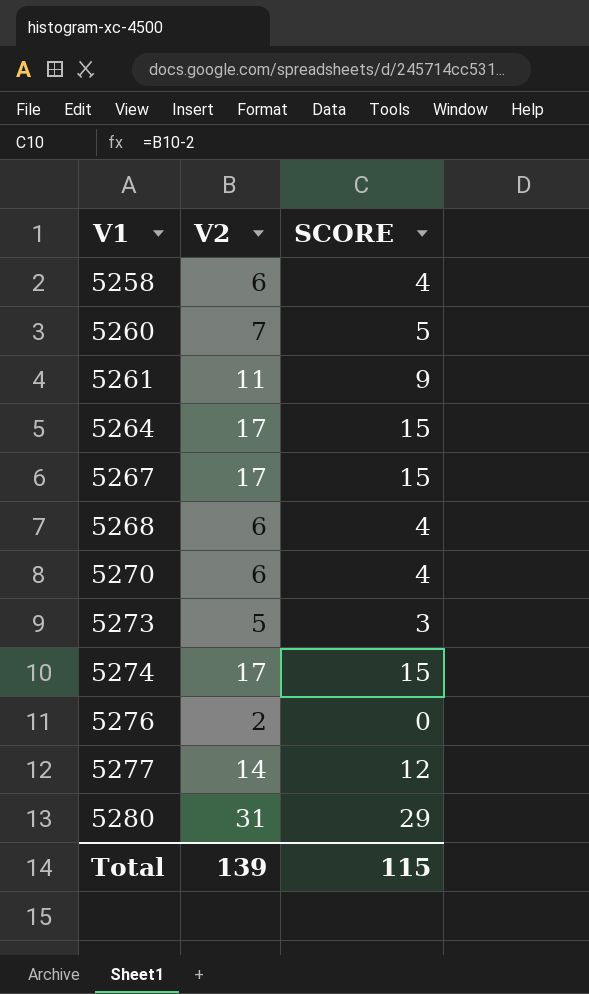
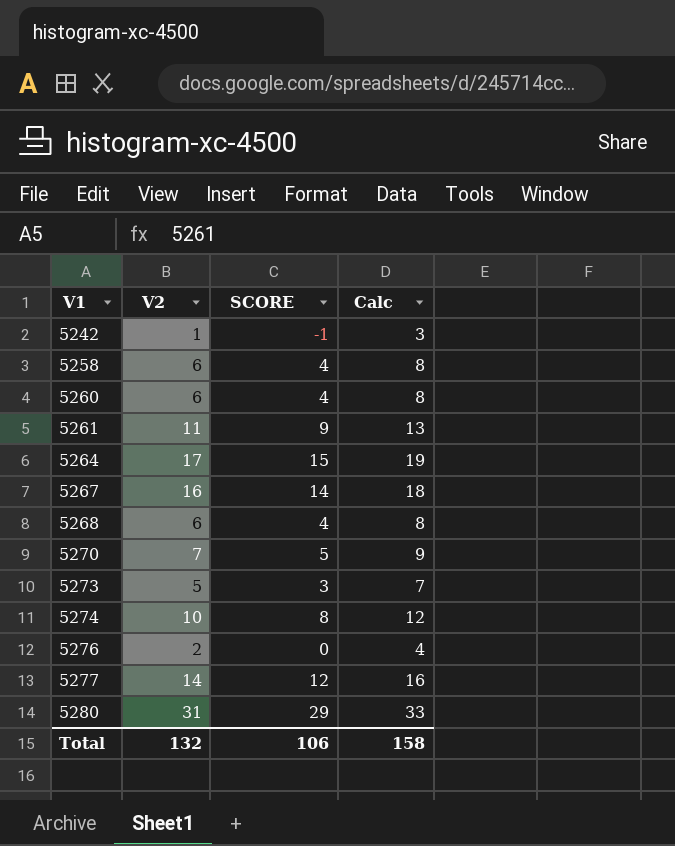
column Calc | formula: none -> [V2] + 2
row 5242: none -> 1 | -1 | 3
5260 | V2: 7 -> 6
5260 | SCORE: 5 -> 4
5267 | V2: 17 -> 16
5267 | SCORE: 15 -> 14
5270 | V2: 6 -> 7
5270 | SCORE: 4 -> 5
5274 | V2: 17 -> 10
5274 | SCORE: 15 -> 8
Total | V2: 139 -> 132
Total | SCORE: 115 -> 106

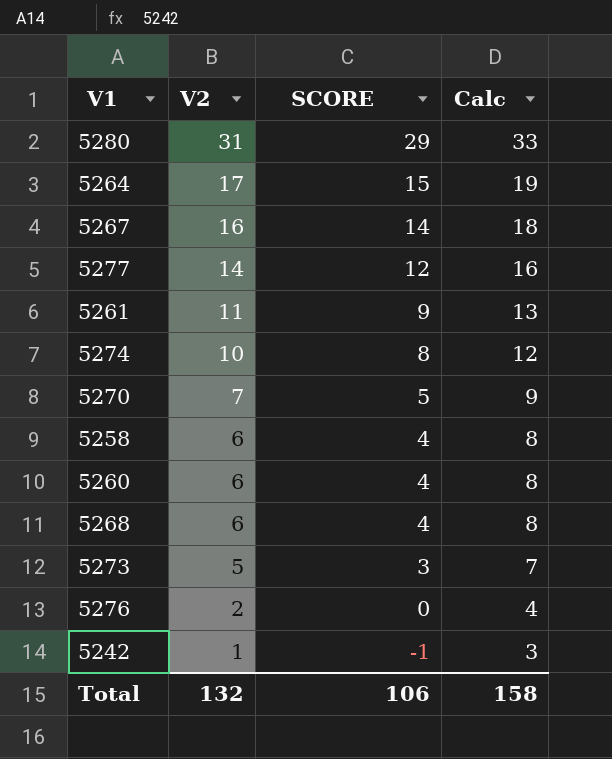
row order: V1 ascending -> V2 descending

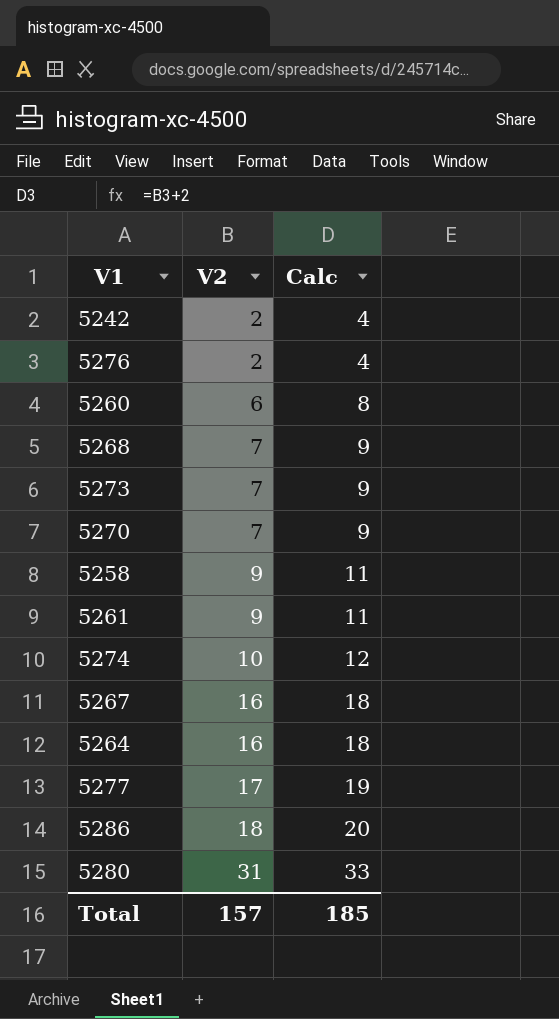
row order: V2 descending -> V2 ascending
column SCORE | formula: [V2] - 2 -> none
5242 | V2: 1 -> 2
5242 | Calc: 3 -> 4
5268 | V2: 6 -> 7
5268 | Calc: 8 -> 9
5273 | V2: 5 -> 7
5273 | Calc: 7 -> 9
5258 | V2: 6 -> 9
5258 | Calc: 8 -> 11
5261 | V2: 11 -> 9
5261 | Calc: 13 -> 11
5264 | V2: 17 -> 16
5264 | Calc: 19 -> 18
5277 | V2: 14 -> 17
5277 | Calc: 16 -> 19
row 5286: none -> 18 | 20
Total | V2: 132 -> 157
Total | Calc: 158 -> 185

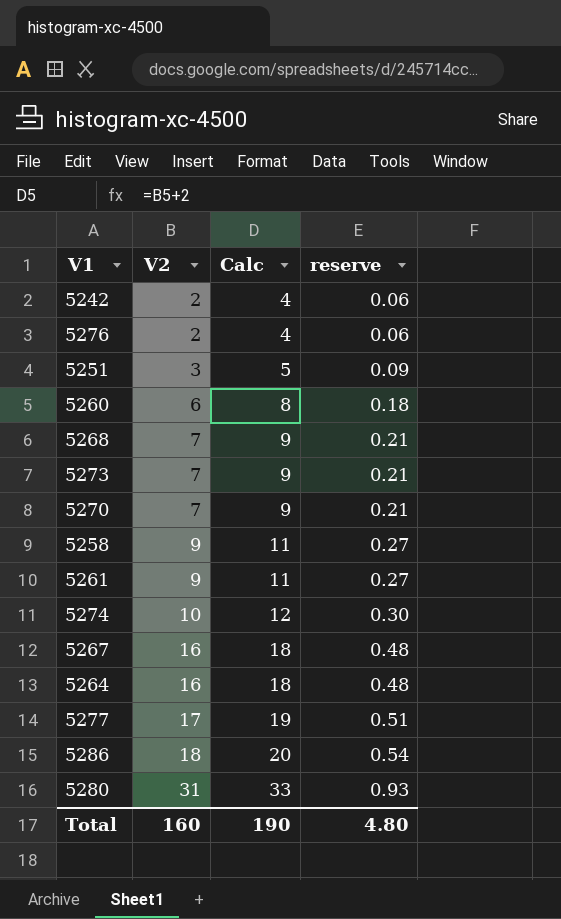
column reserve | formula: none -> [V2] * 0.03
row 5251: none -> 3 | 5 | 0.09
Total | V2: 157 -> 160
Total | Calc: 185 -> 190

